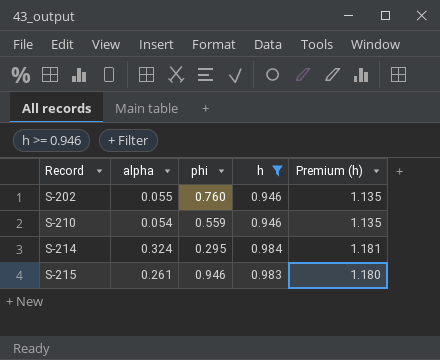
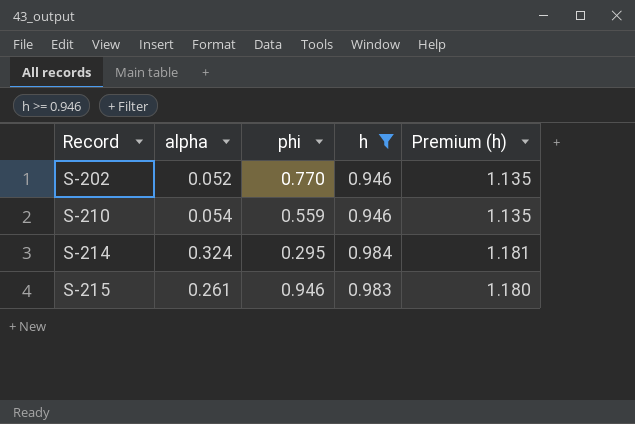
S-202 | alpha: 0.055 -> 0.052
S-202 | phi: 0.760 -> 0.770

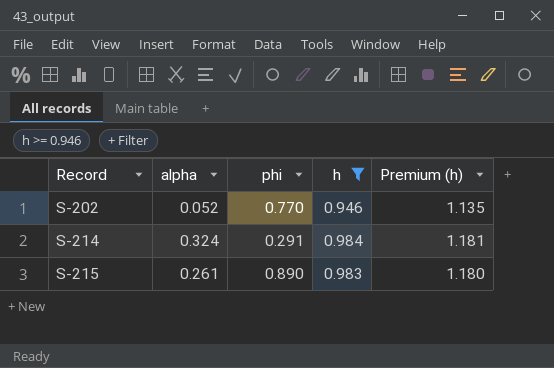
row S-210: 0.054 | 0.559 | 0.946 | 1.135 -> none
S-214 | phi: 0.295 -> 0.291
S-215 | phi: 0.946 -> 0.890

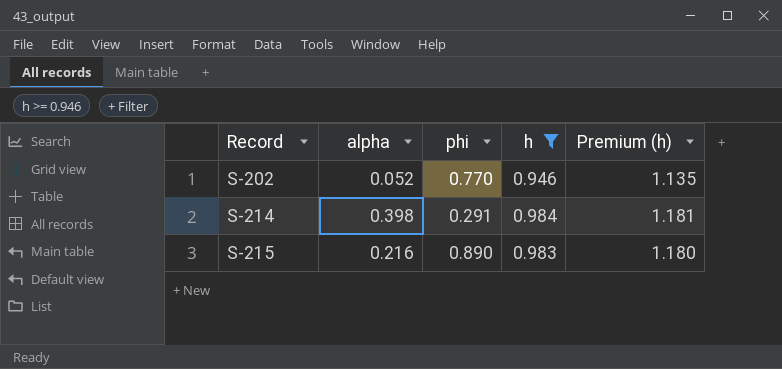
S-214 | alpha: 0.324 -> 0.398
S-215 | alpha: 0.261 -> 0.216

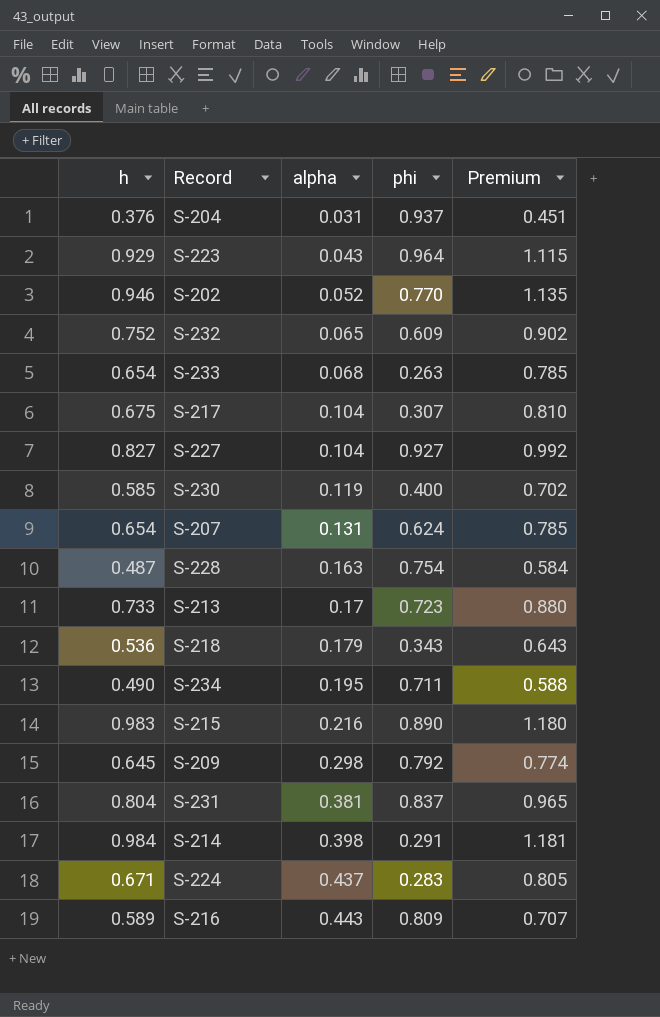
filter: h >= 0.946 -> none
row order: Record ascending -> alpha ascending
column h | position: 4 -> 1
column name: Premium (h) -> Premium

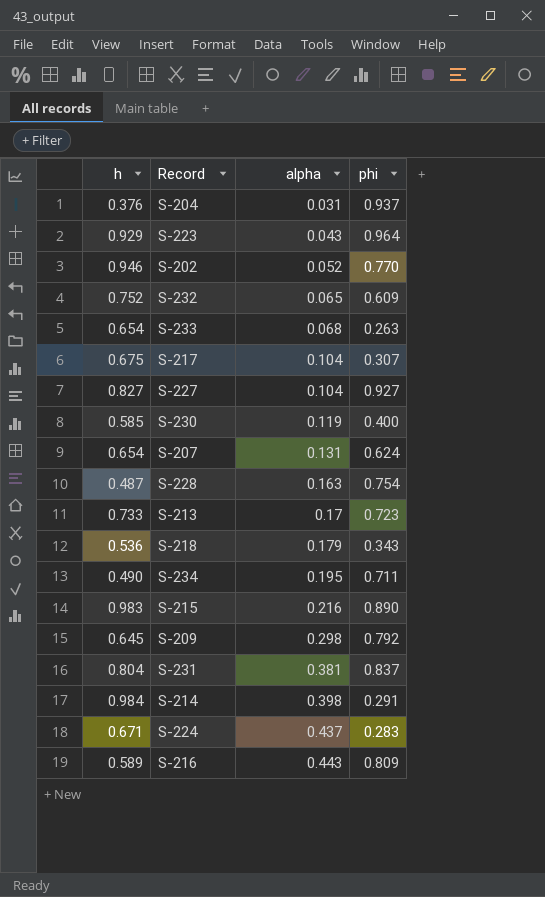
column Premium | formula: [h] * 1.2 -> none

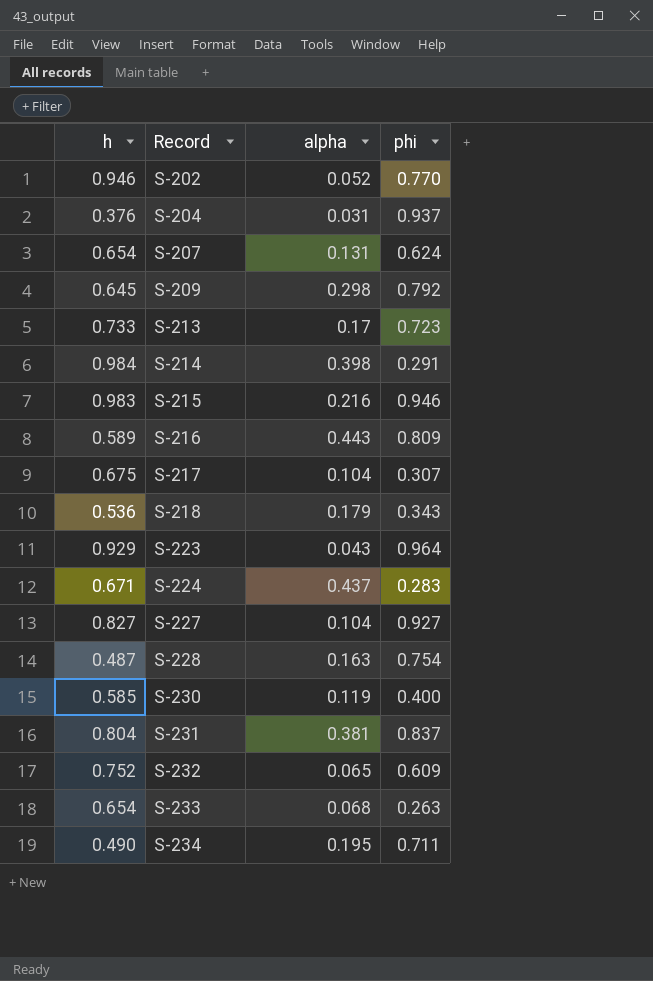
row order: alpha ascending -> Record ascending
S-215 | phi: 0.890 -> 0.946

